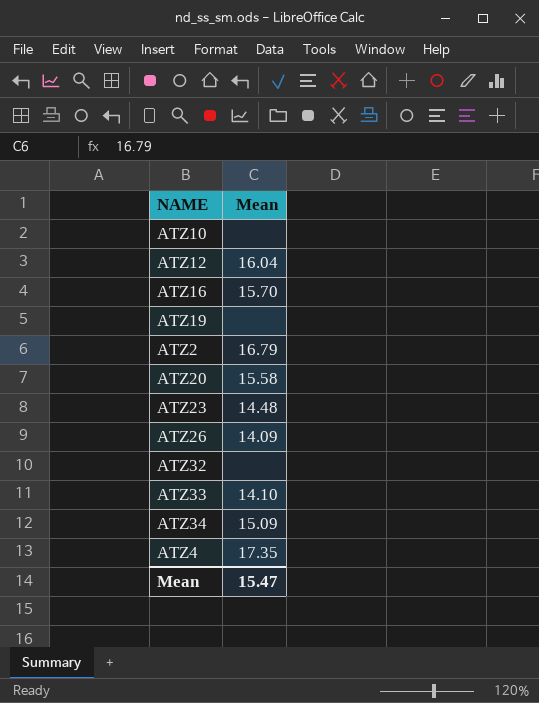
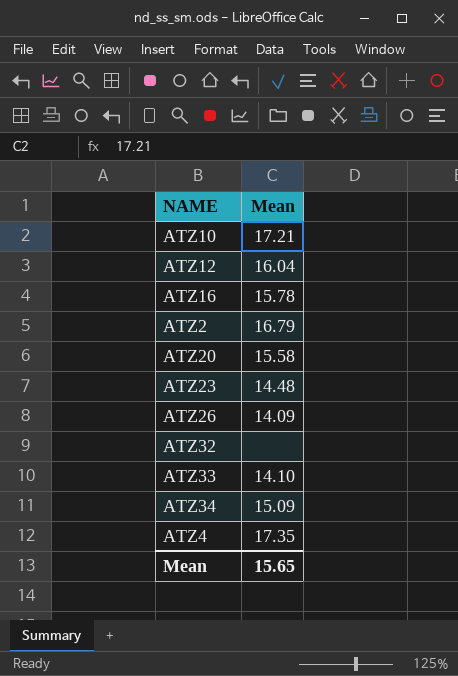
row ATZ19: none -> none
ATZ10 | Mean: none -> 17.21
ATZ16 | Mean: 15.70 -> 15.78
Mean | Mean: 15.47 -> 15.65

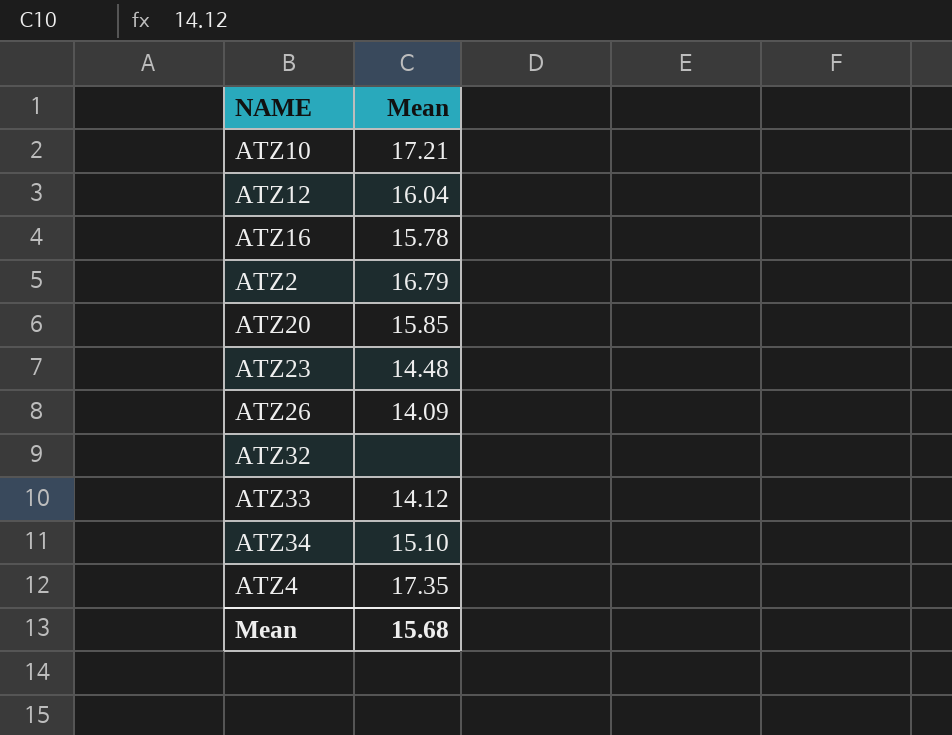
ATZ20 | Mean: 15.58 -> 15.85
ATZ33 | Mean: 14.10 -> 14.12
ATZ34 | Mean: 15.09 -> 15.10
Mean | Mean: 15.65 -> 15.68

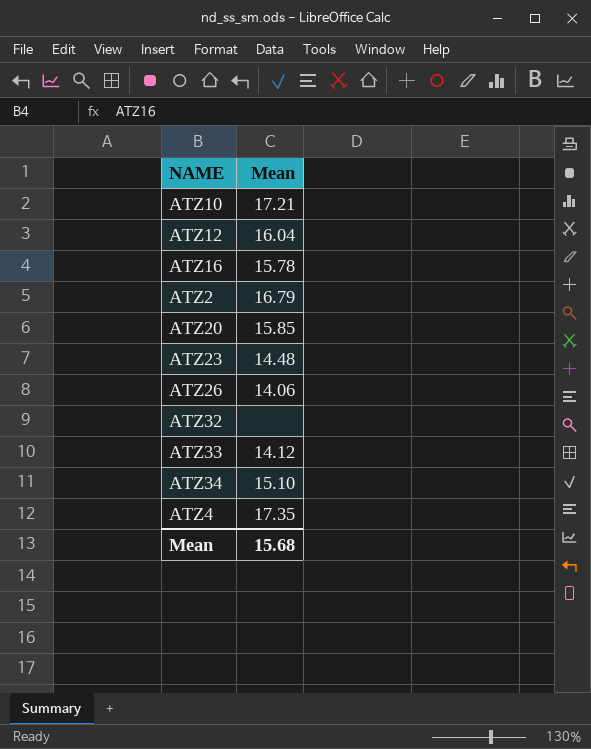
ATZ26 | Mean: 14.09 -> 14.06

